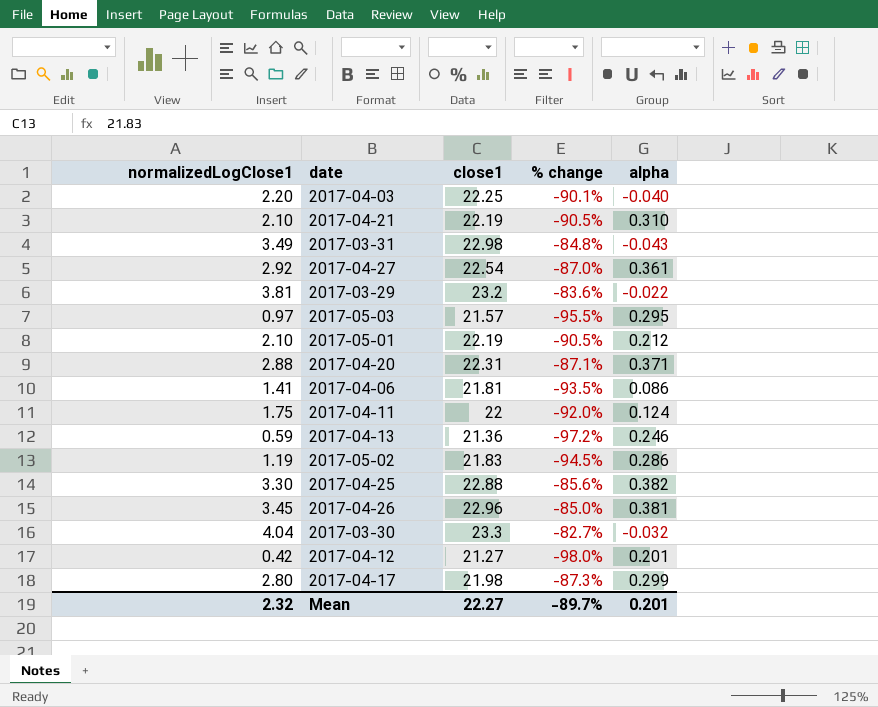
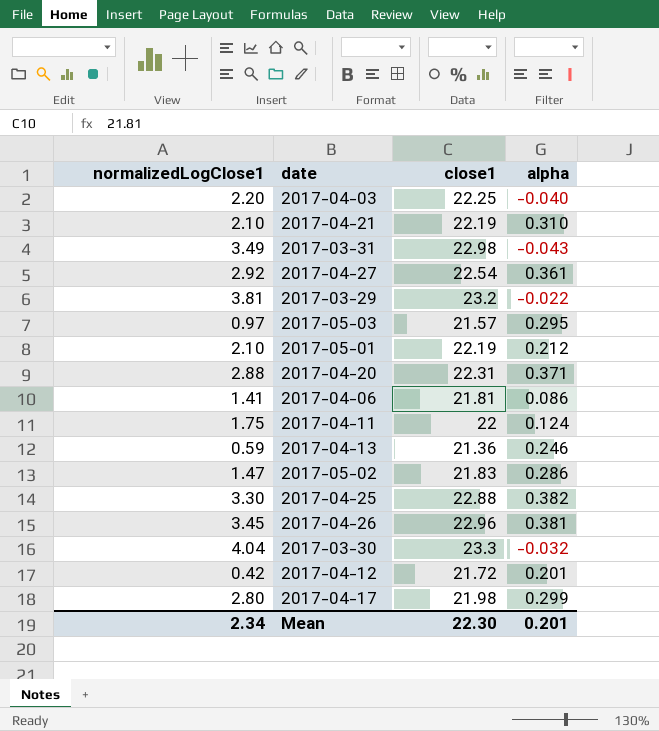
column % change | formula: ([normalizedLogClose1] - [close1]) / [close1] -> none
2017-05-02 | normalizedLogClose1: 1.19 -> 1.47
2017-04-12 | close1: 21.27 -> 21.72
Mean | normalizedLogClose1: 2.32 -> 2.34
Mean | close1: 22.27 -> 22.30

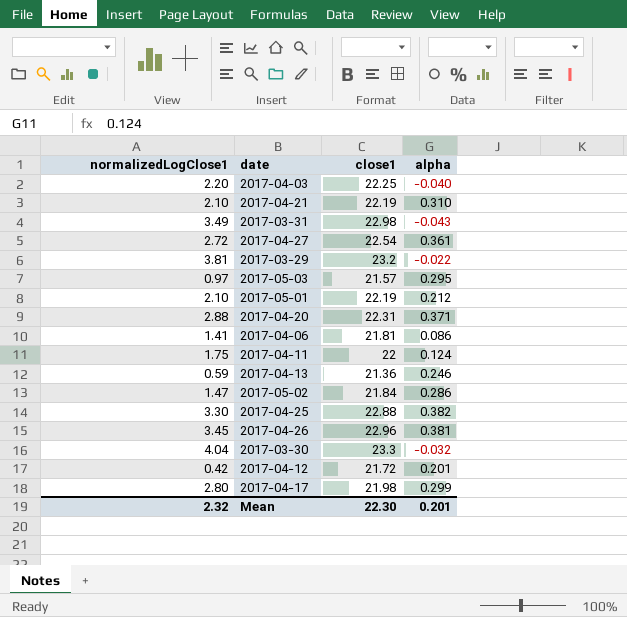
2017-04-27 | normalizedLogClose1: 2.92 -> 2.72
2017-05-02 | close1: 21.83 -> 21.84
Mean | normalizedLogClose1: 2.34 -> 2.32

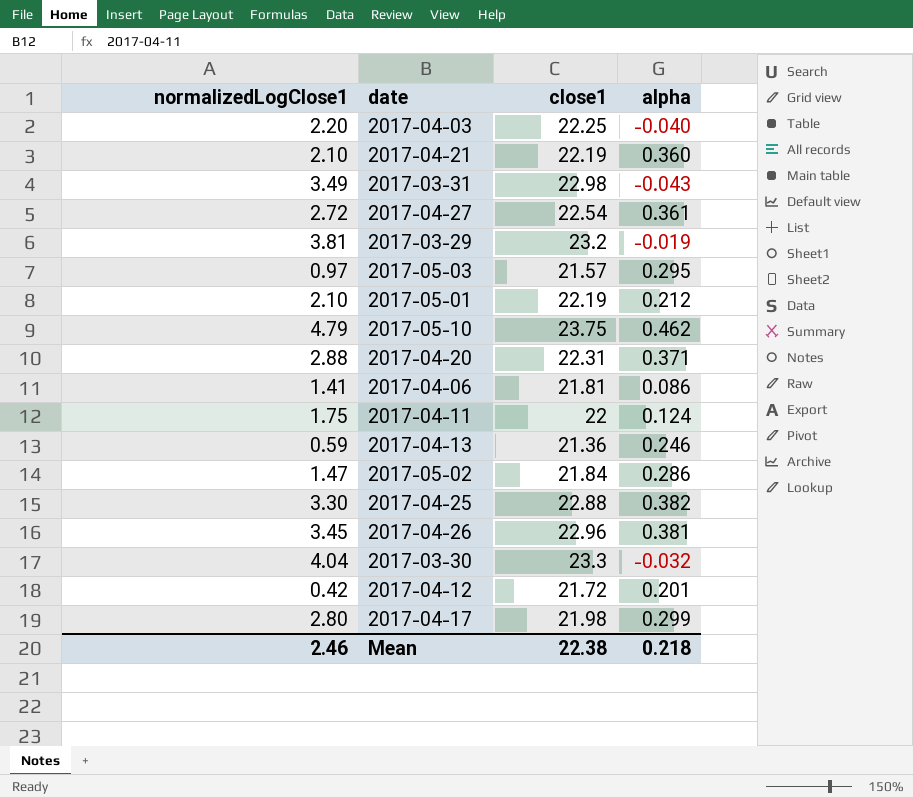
2017-04-21 | alpha: 0.310 -> 0.360
2017-03-29 | alpha: -0.022 -> -0.019
row 2017-05-10: none -> 4.79 | 23.75 | 0.462
Mean | normalizedLogClose1: 2.32 -> 2.46
Mean | close1: 22.30 -> 22.38
Mean | alpha: 0.201 -> 0.218

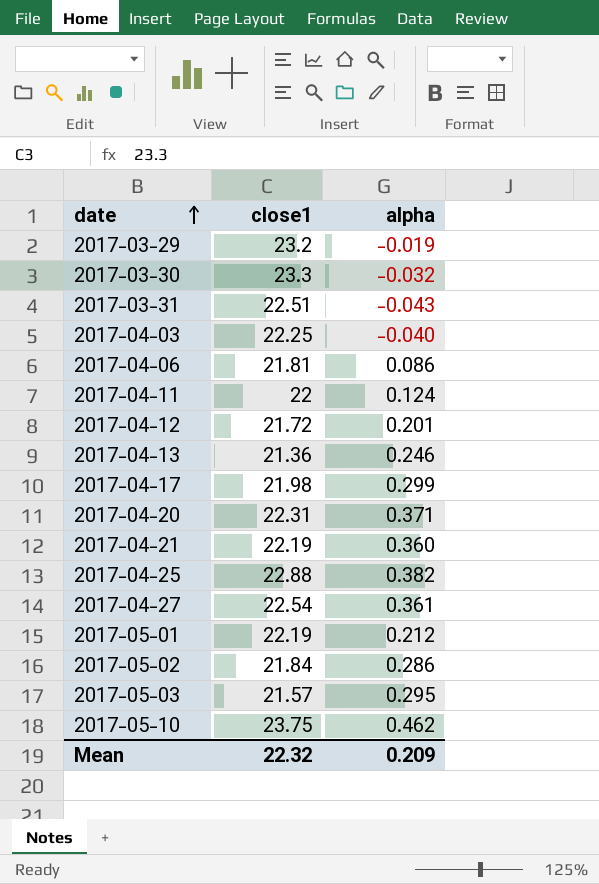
row order: none -> date ascending
column normalizedLogClose1 | position: 1 -> none
row 2017-04-26: 3.45 | 22.96 | 0.381 -> none
2017-03-31 | close1: 22.98 -> 22.51
Mean | close1: 22.38 -> 22.32
Mean | alpha: 0.218 -> 0.209

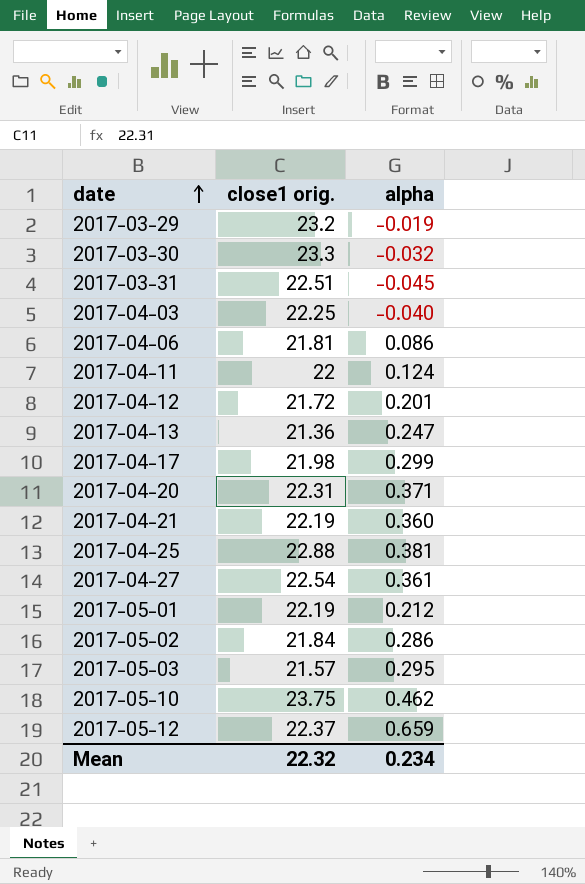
column name: close1 -> close1 orig.
2017-03-31 | alpha: -0.043 -> -0.045
2017-04-13 | alpha: 0.246 -> 0.247
2017-04-25 | alpha: 0.382 -> 0.381
row 2017-05-12: none -> 22.37 | 0.659
Mean | alpha: 0.209 -> 0.234

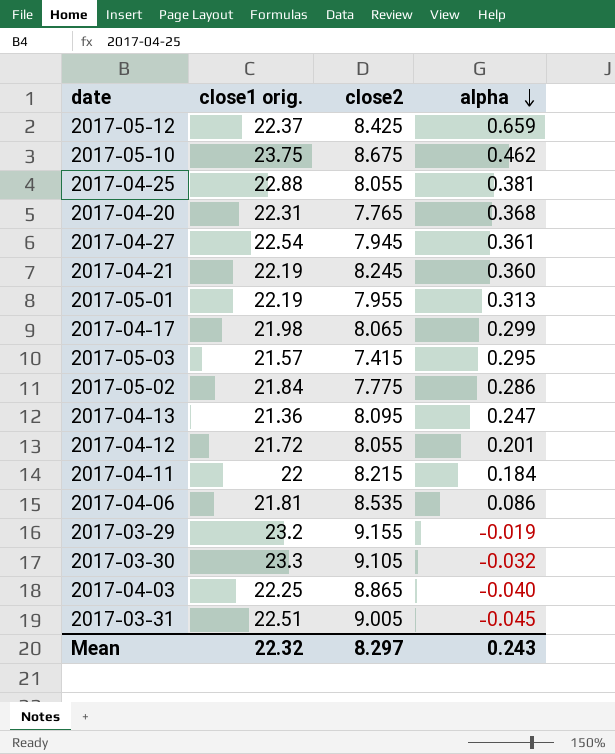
row order: date ascending -> alpha descending
column close2 | position: none -> 3
2017-04-20 | alpha: 0.371 -> 0.368
2017-05-01 | alpha: 0.212 -> 0.313
2017-04-11 | alpha: 0.124 -> 0.184
Mean | alpha: 0.234 -> 0.243

